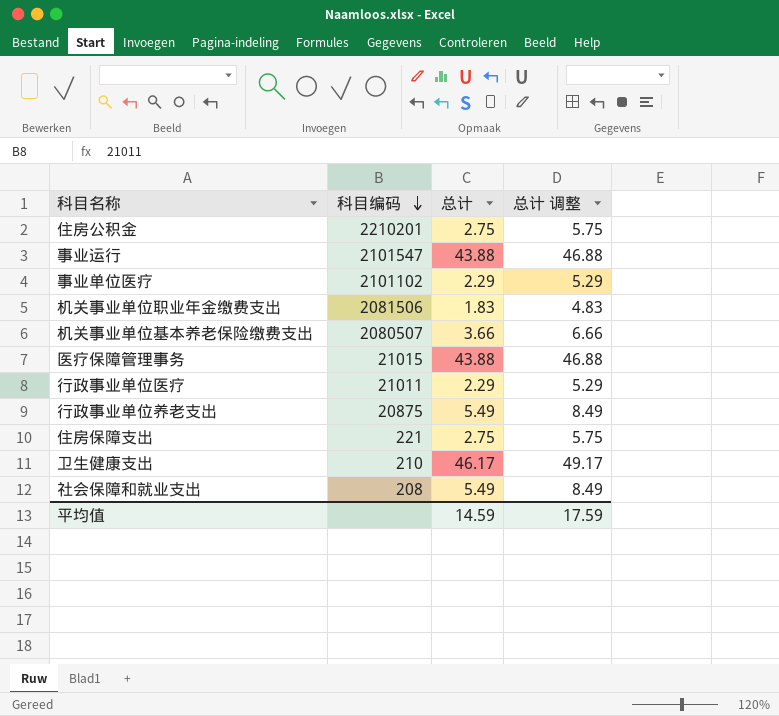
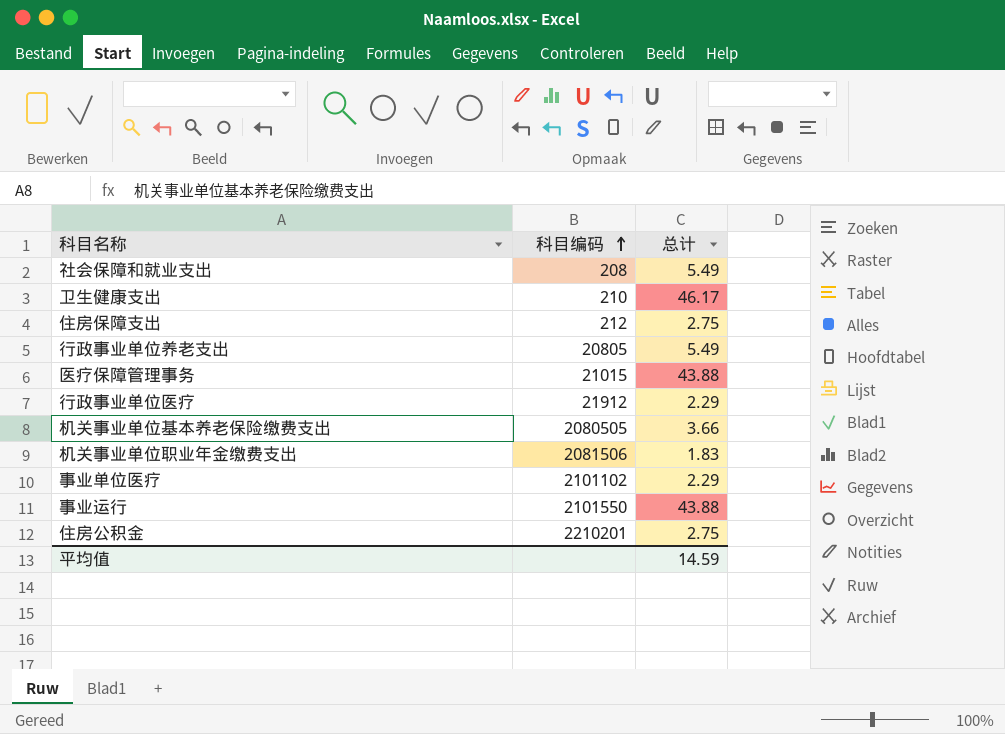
row order: 科目编码 descending -> 科目编码 ascending
column 总计 调整 | formula: [总计] + 3 -> none
住房保障支出 | 科目编码: 221 -> 212
行政事业单位养老支出 | 科目编码: 20875 -> 20805
行政事业单位医疗 | 科目编码: 21011 -> 21912
机关事业单位基本养老保险缴费支出 | 科目编码: 2080507 -> 2080505
事业运行 | 科目编码: 2101547 -> 2101550

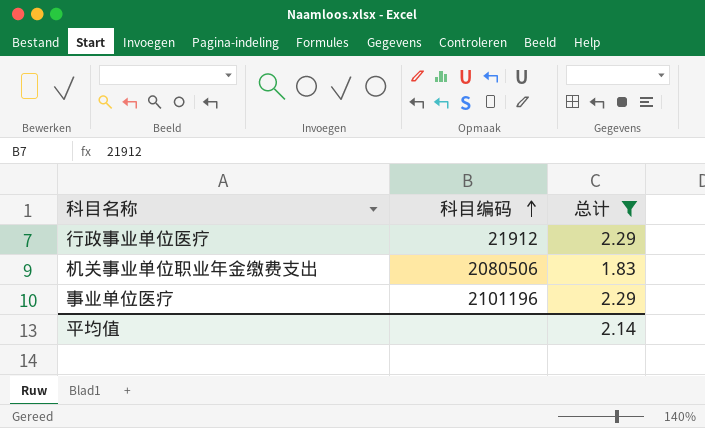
filter: none -> 总计 <= 2.29
机关事业单位职业年金缴费支出 | 科目编码: 2081506 -> 2080506
事业单位医疗 | 科目编码: 2101102 -> 2101196
平均值 | 总计: 14.59 -> 2.14

